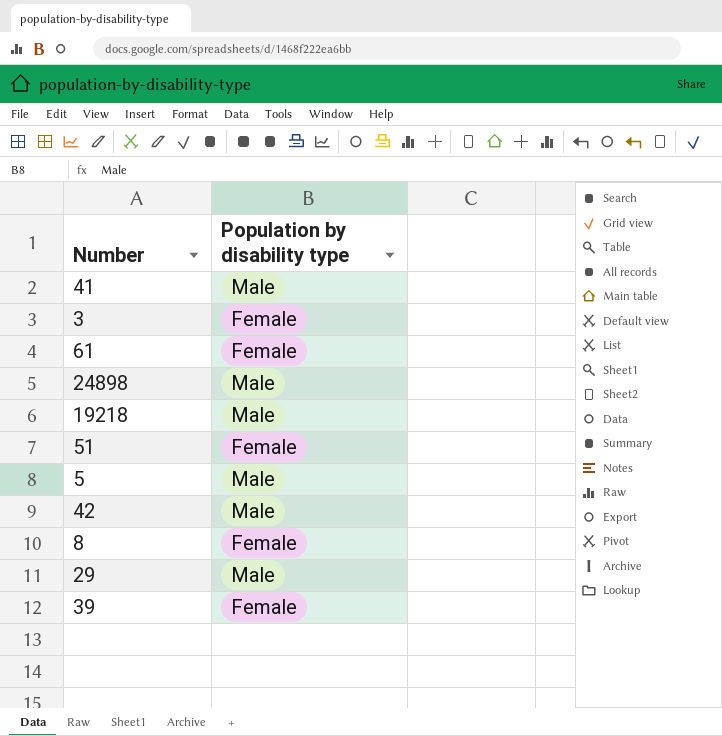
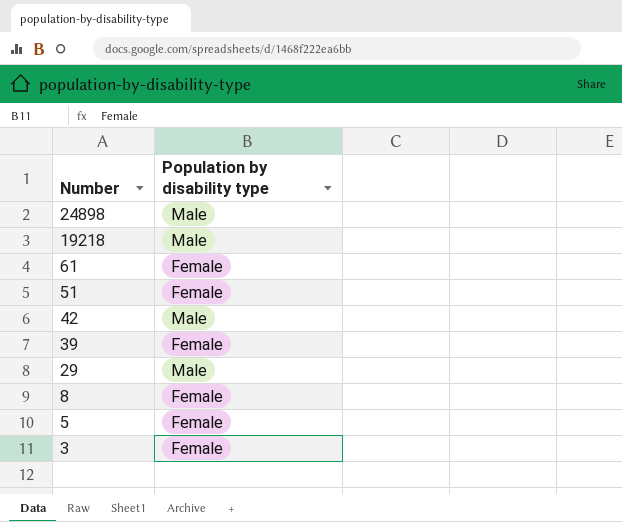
row order: none -> Number descending
row 41: Male -> none
5 | Population by disability type: Male -> Female

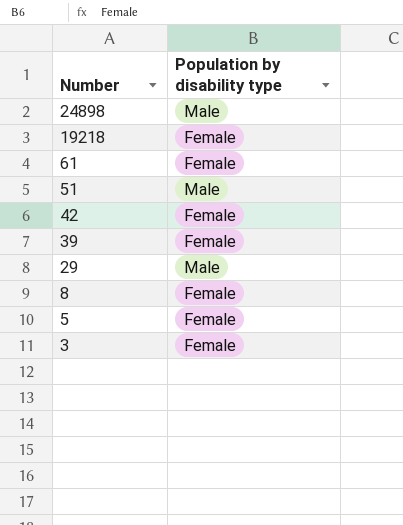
19218 | Population by disability type: Male -> Female
51 | Population by disability type: Female -> Male
42 | Population by disability type: Male -> Female

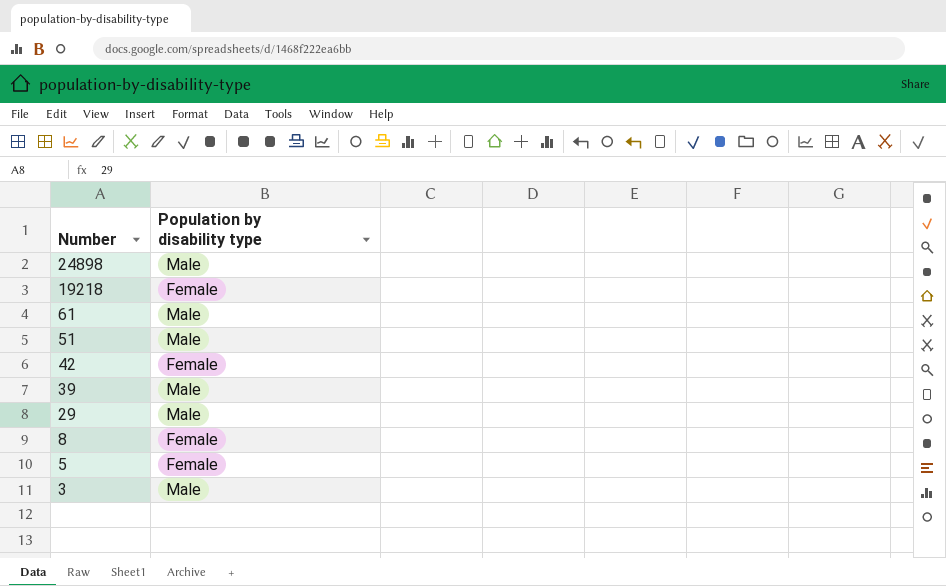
61 | Population by disability type: Female -> Male
39 | Population by disability type: Female -> Male
3 | Population by disability type: Female -> Male

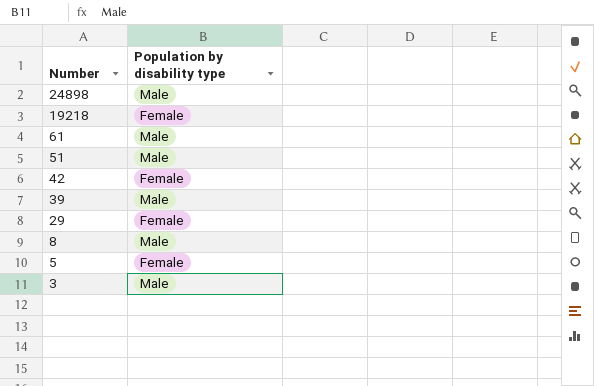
29 | Population by disability type: Male -> Female
8 | Population by disability type: Female -> Male

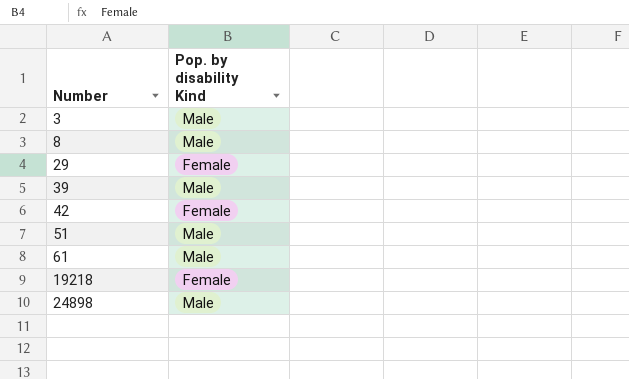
row order: Number descending -> Number ascending
column name: Population by disability type -> Pop. by disability Kind
row 5: Female -> none

